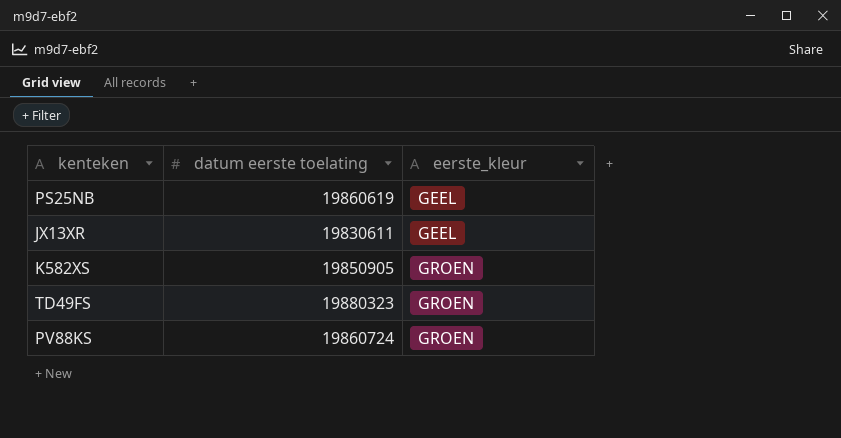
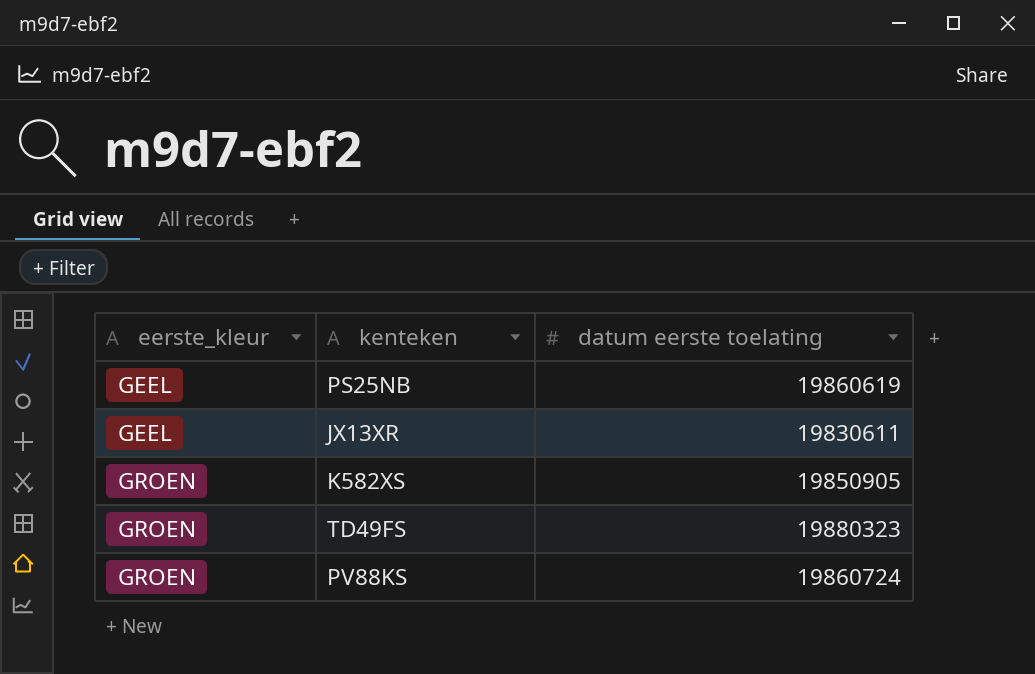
column eerste_kleur | position: 3 -> 1

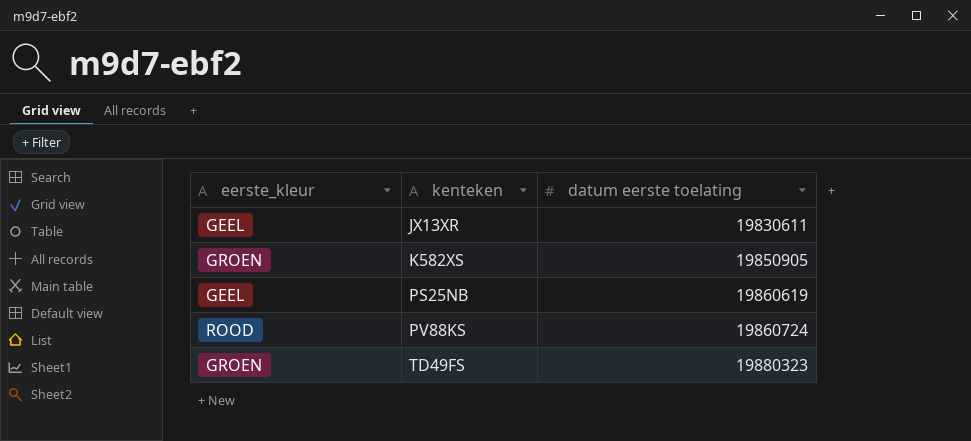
row order: eerste_kleur ascending -> kenteken ascending
PV88KS | eerste_kleur: GROEN -> ROOD

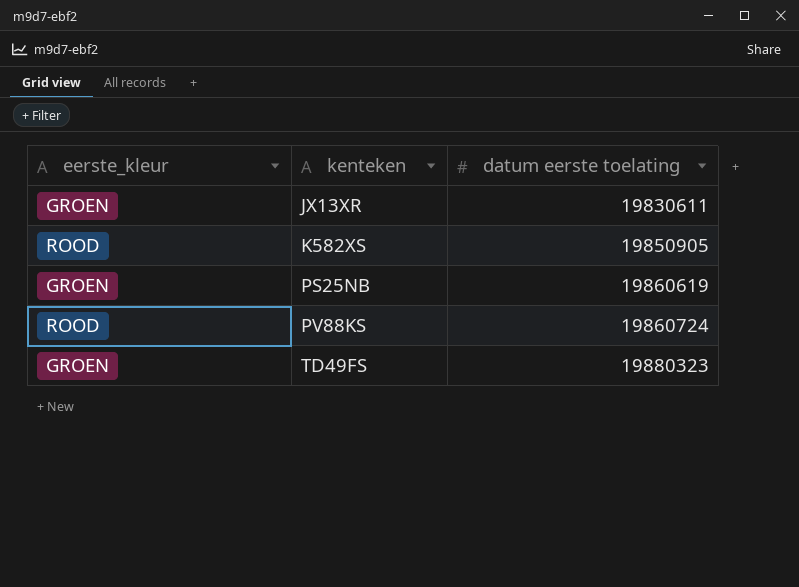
JX13XR | eerste_kleur: GEEL -> GROEN
K582XS | eerste_kleur: GROEN -> ROOD
PS25NB | eerste_kleur: GEEL -> GROEN

